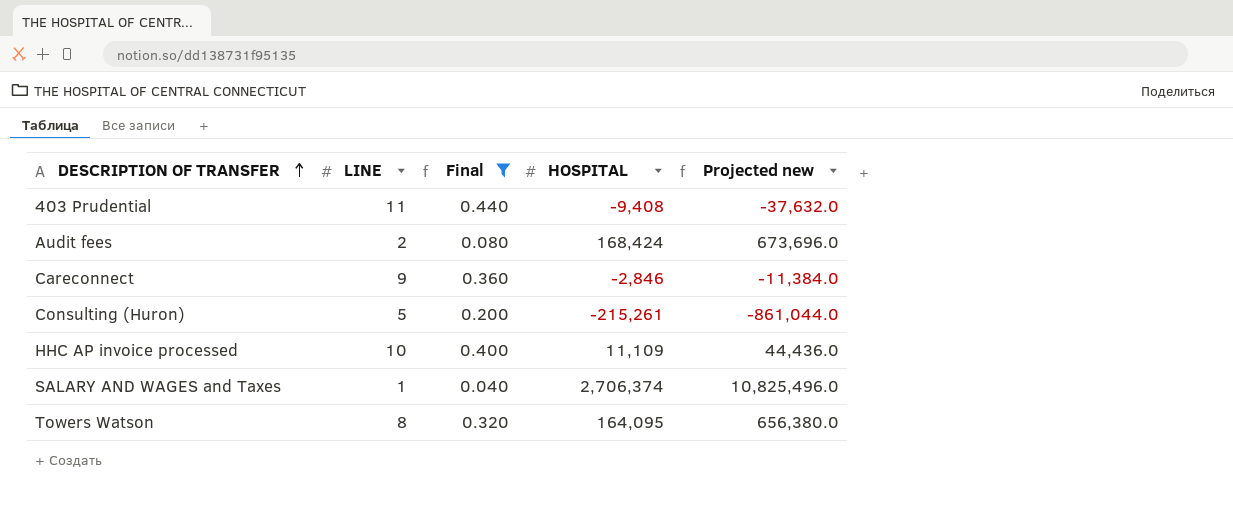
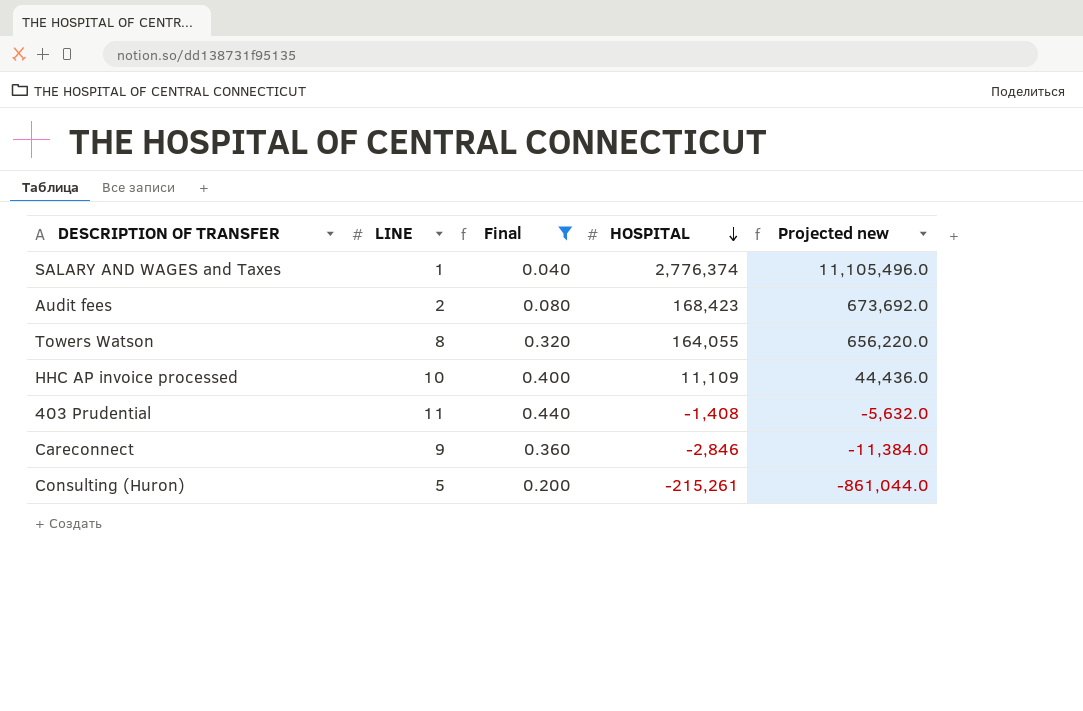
row order: DESCRIPTION OF TRANSFER ascending -> HOSPITAL descending
SALARY AND WAGES and Taxes | HOSPITAL: 2,706,374 -> 2,776,374
SALARY AND WAGES and Taxes | Projected new: 10,825,496.0 -> 11,105,496.0
Audit fees | HOSPITAL: 168,424 -> 168,423
Audit fees | Projected new: 673,696.0 -> 673,692.0
Towers Watson | HOSPITAL: 164,095 -> 164,055
Towers Watson | Projected new: 656,380.0 -> 656,220.0
403 Prudential | HOSPITAL: -9,408 -> -1,408
403 Prudential | Projected new: -37,632.0 -> -5,632.0

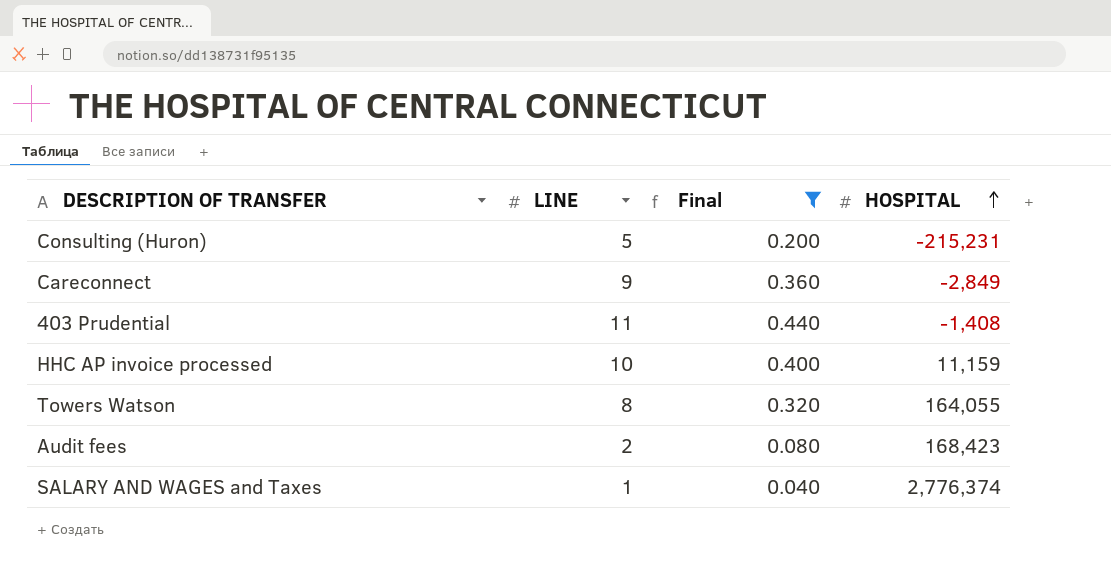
row order: HOSPITAL descending -> HOSPITAL ascending
column Projected new | formula: [HOSPITAL] * 4 -> none
Consulting (Huron) | HOSPITAL: -215,261 -> -215,231
Careconnect | HOSPITAL: -2,846 -> -2,849
HHC AP invoice processed | HOSPITAL: 11,109 -> 11,159

